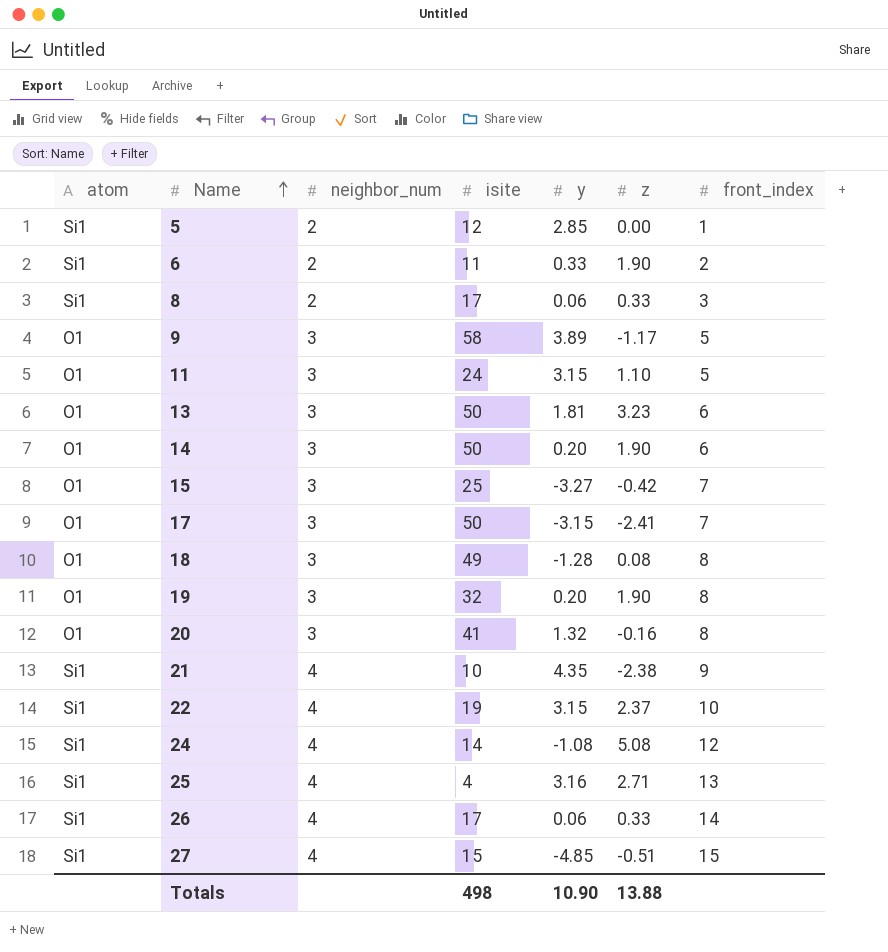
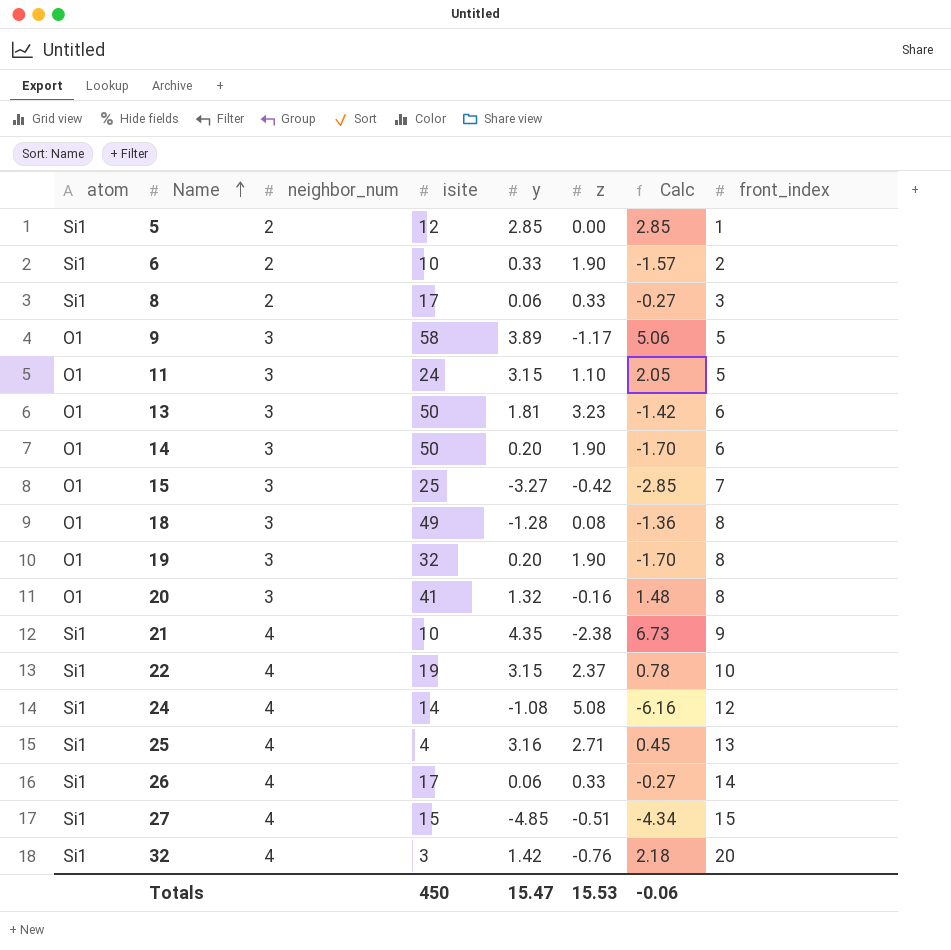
column Calc | formula: none -> [y] - [z]
row 17: O1 | 3 | 50 | -3.15 | -2.41 | 7 -> none
6 | isite: 11 -> 10
row 32: none -> Si1 | 4 | 3 | 1.42 | -0.76 | 2.18 | 20
Totals | isite: 498 -> 450
Totals | y: 10.90 -> 15.47
Totals | z: 13.88 -> 15.53

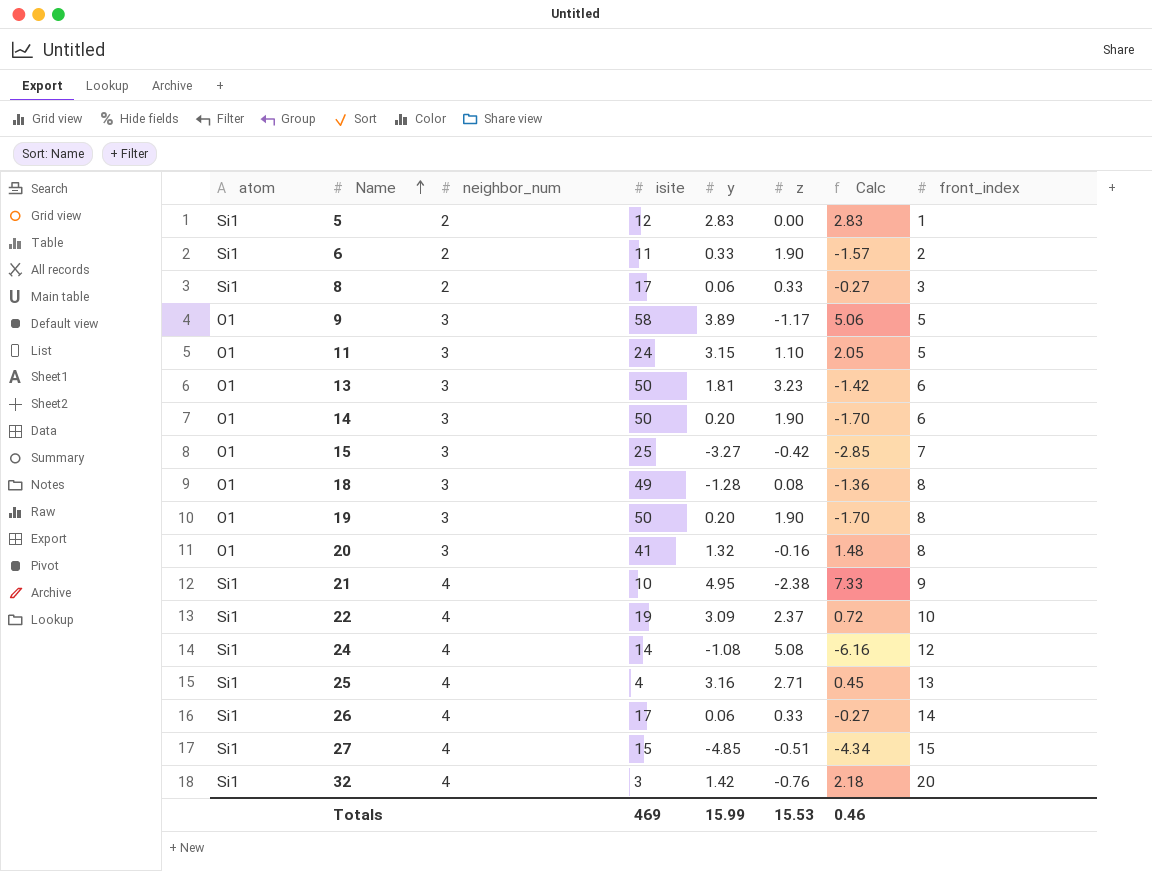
5 | y: 2.85 -> 2.83
5 | Calc: 2.85 -> 2.83
6 | isite: 10 -> 11
19 | isite: 32 -> 50
21 | y: 4.35 -> 4.95
21 | Calc: 6.73 -> 7.33
22 | y: 3.15 -> 3.09
22 | Calc: 0.78 -> 0.72
Totals | isite: 450 -> 469
Totals | y: 15.47 -> 15.99
Totals | Calc: -0.06 -> 0.46

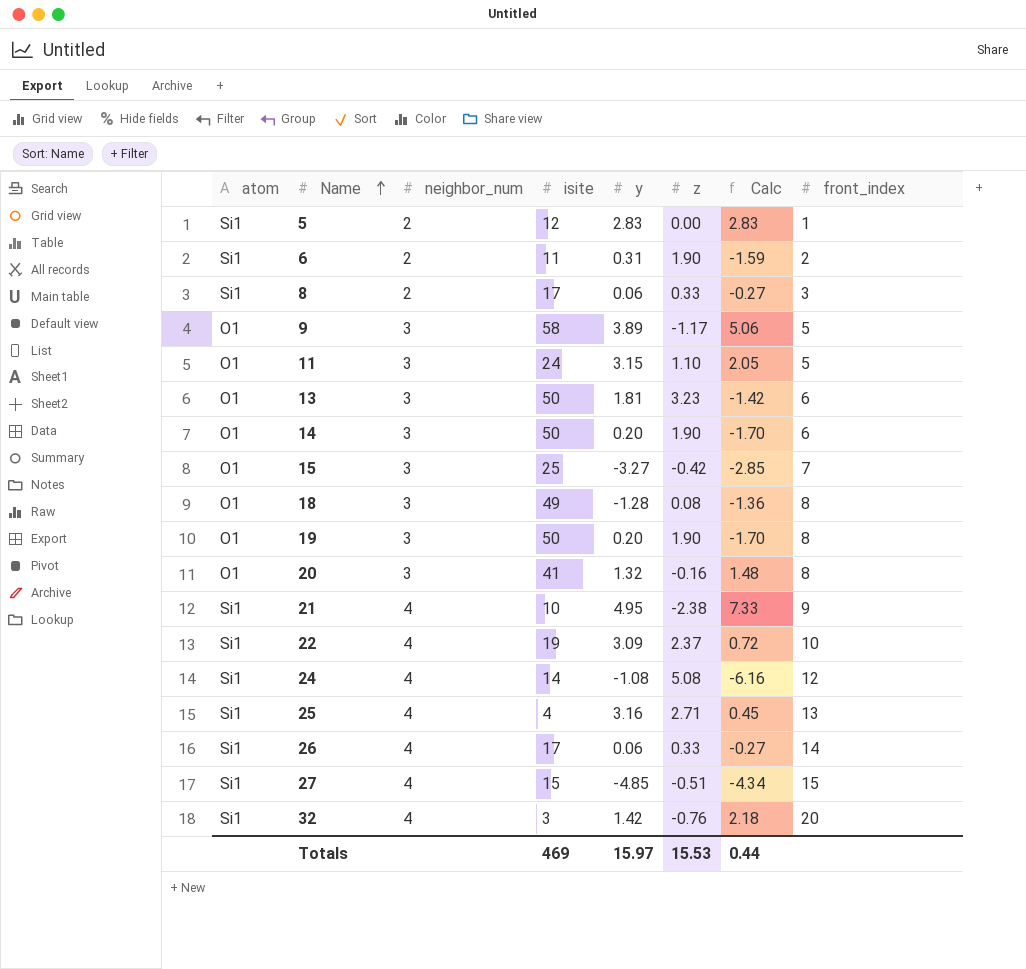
6 | y: 0.33 -> 0.31
6 | Calc: -1.57 -> -1.59
Totals | y: 15.99 -> 15.97
Totals | Calc: 0.46 -> 0.44

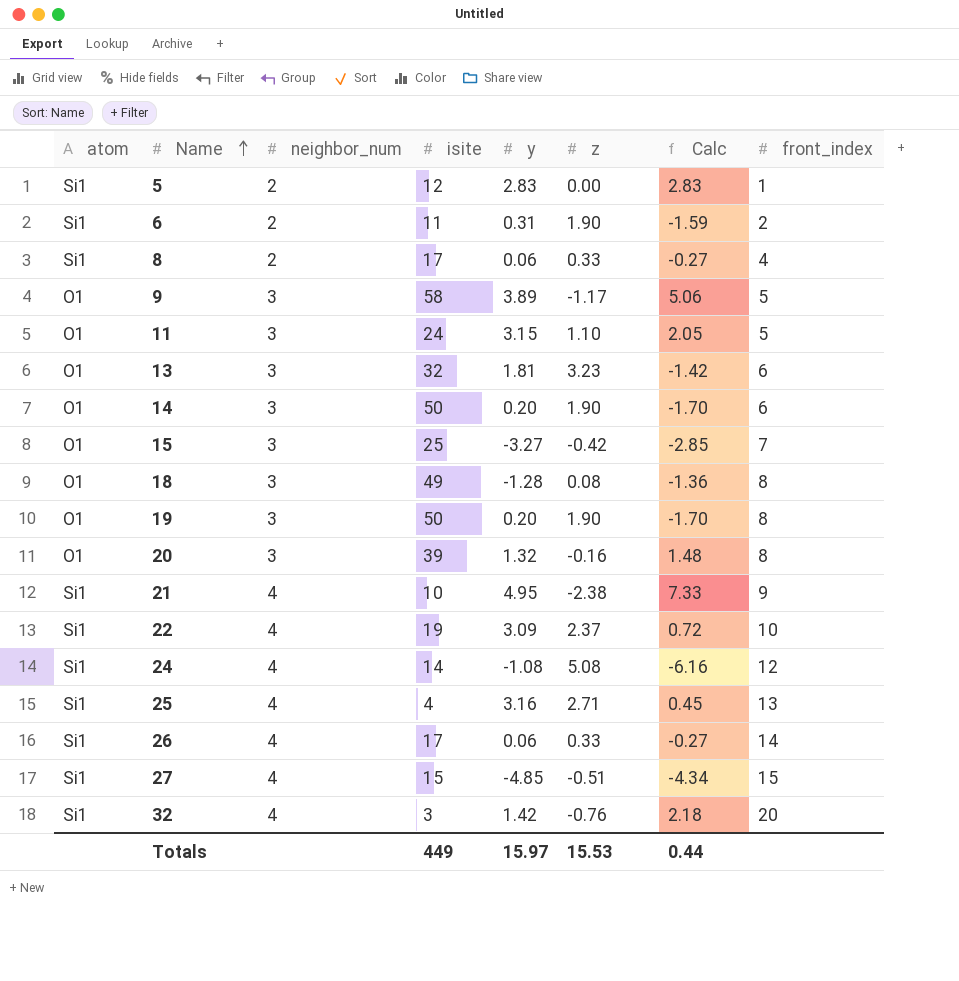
8 | front_index: 3 -> 4
13 | isite: 50 -> 32
20 | isite: 41 -> 39
Totals | isite: 469 -> 449

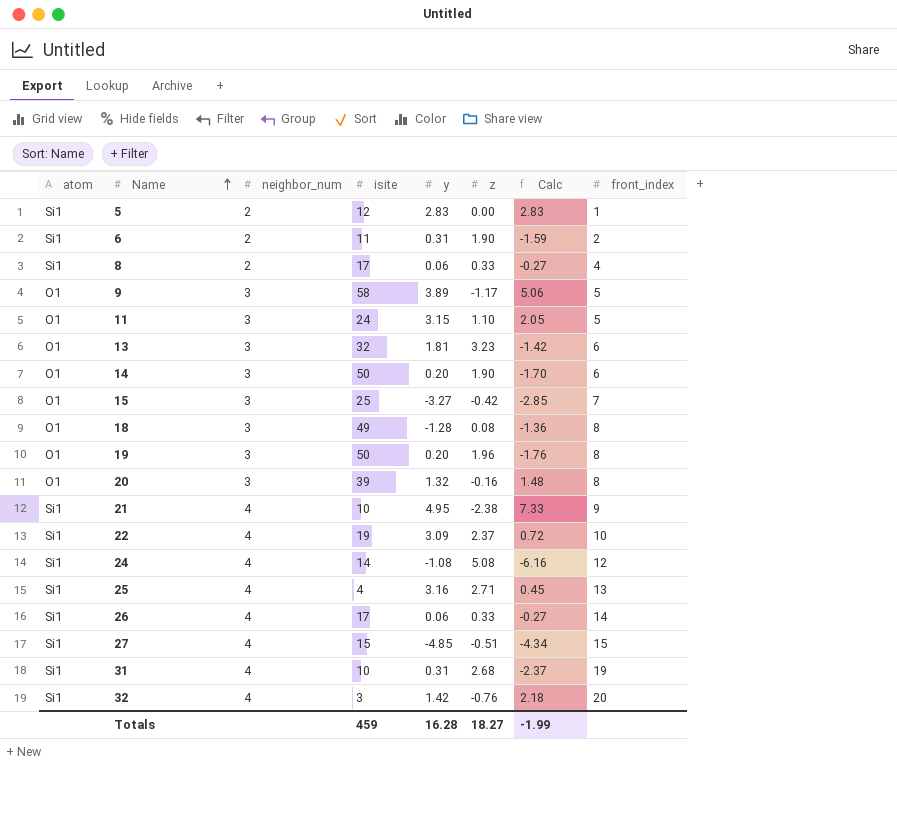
19 | z: 1.90 -> 1.96
19 | Calc: -1.70 -> -1.76
row 31: none -> Si1 | 4 | 10 | 0.31 | 2.68 | -2.37 | 19
Totals | isite: 449 -> 459
Totals | y: 15.97 -> 16.28
Totals | z: 15.53 -> 18.27
Totals | Calc: 0.44 -> -1.99

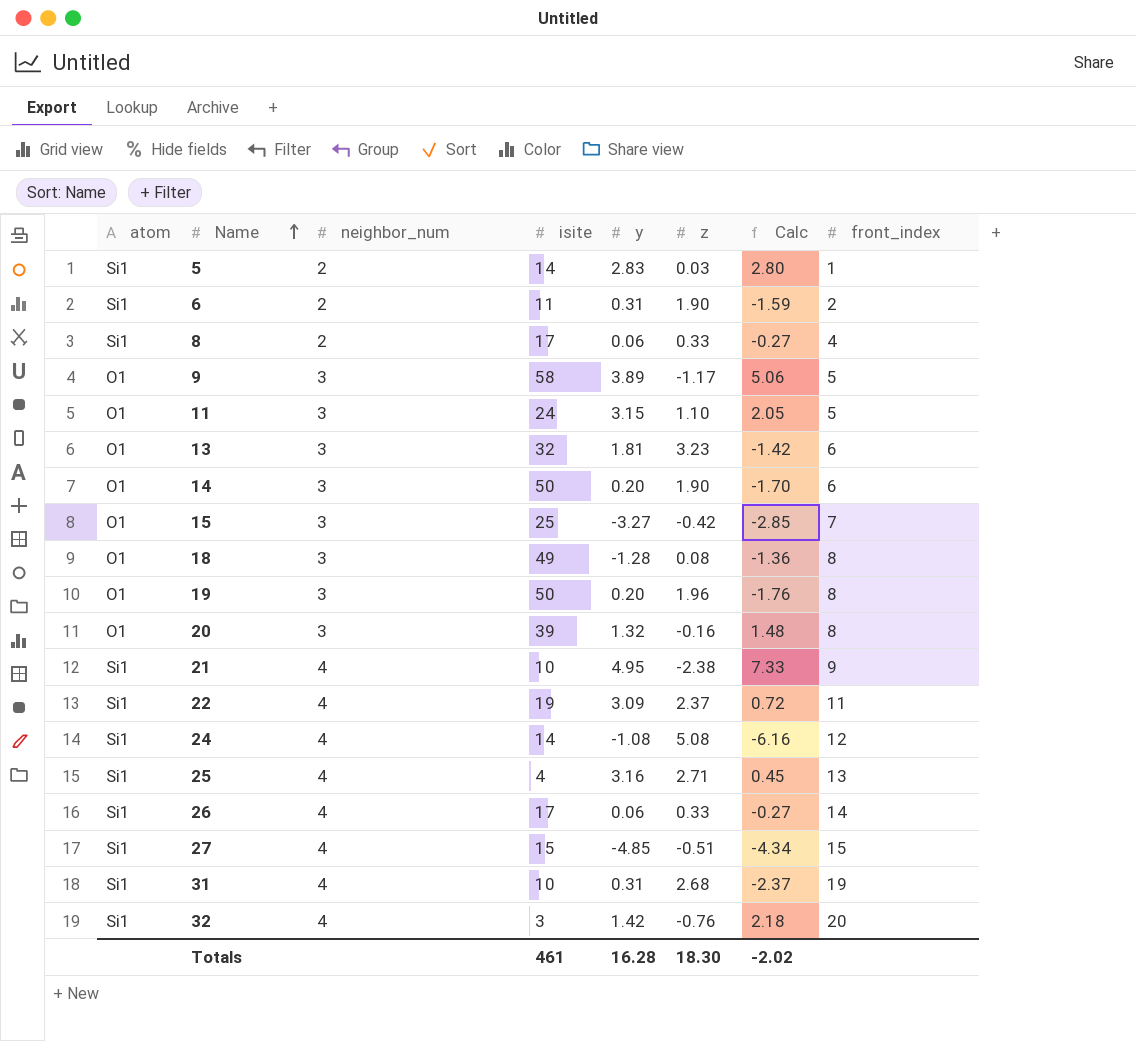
5 | isite: 12 -> 14
5 | z: 0.00 -> 0.03
5 | Calc: 2.83 -> 2.80
22 | front_index: 10 -> 11
Totals | isite: 459 -> 461
Totals | z: 18.27 -> 18.30
Totals | Calc: -1.99 -> -2.02

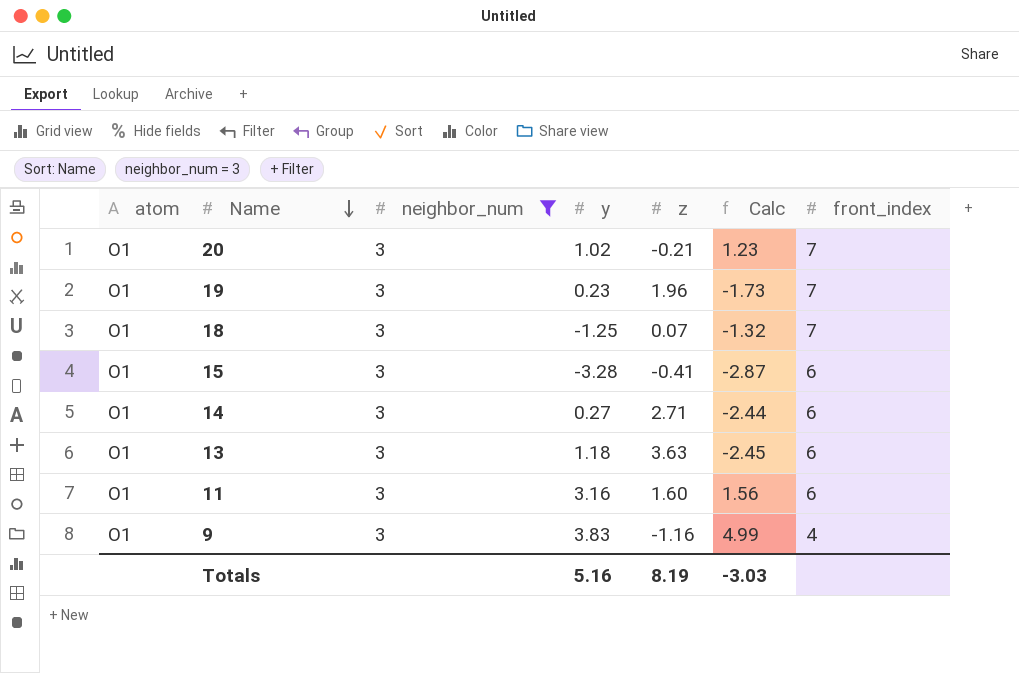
filter: none -> neighbor_num = 3
row order: Name ascending -> Name descending
column isite | position: 4 -> none
20 | y: 1.32 -> 1.02
20 | z: -0.16 -> -0.21
20 | Calc: 1.48 -> 1.23
20 | front_index: 8 -> 7
19 | y: 0.20 -> 0.23
19 | Calc: -1.76 -> -1.73
19 | front_index: 8 -> 7
18 | y: -1.28 -> -1.25
18 | z: 0.08 -> 0.07
18 | Calc: -1.36 -> -1.32
18 | front_index: 8 -> 7
15 | y: -3.27 -> -3.28
15 | z: -0.42 -> -0.41
15 | Calc: -2.85 -> -2.87
15 | front_index: 7 -> 6
14 | y: 0.20 -> 0.27
14 | z: 1.90 -> 2.71
14 | Calc: -1.70 -> -2.44
13 | y: 1.81 -> 1.18
13 | z: 3.23 -> 3.63
13 | Calc: -1.42 -> -2.45
11 | y: 3.15 -> 3.16
11 | z: 1.10 -> 1.60
11 | Calc: 2.05 -> 1.56
11 | front_index: 5 -> 6
9 | y: 3.89 -> 3.83
9 | z: -1.17 -> -1.16
9 | Calc: 5.06 -> 4.99
9 | front_index: 5 -> 4
Totals | y: 16.28 -> 5.16
Totals | z: 18.30 -> 8.19
Totals | Calc: -2.02 -> -3.03

